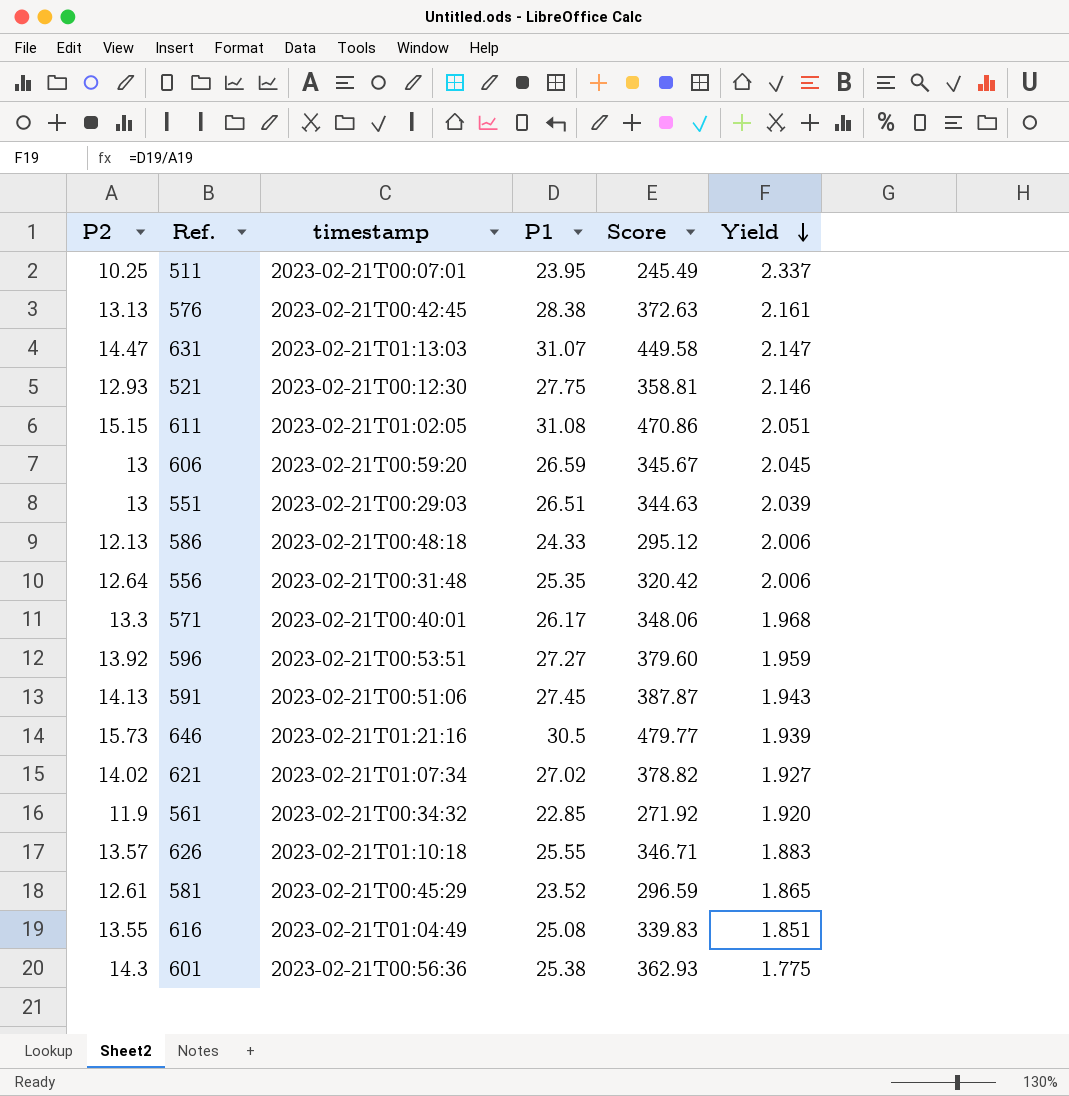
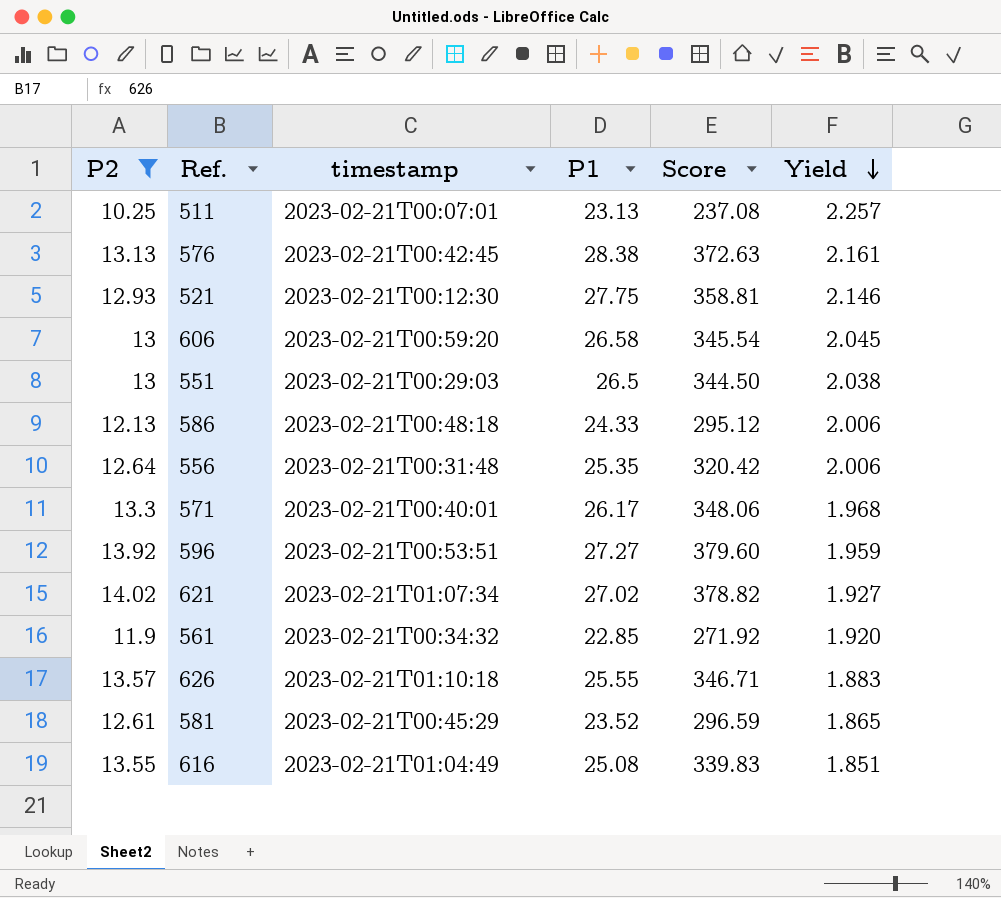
filter: none -> P2 <= 14.02
511 | P1: 23.95 -> 23.13
511 | Score: 245.49 -> 237.08
511 | Yield: 2.337 -> 2.257
606 | P1: 26.59 -> 26.58
606 | Score: 345.67 -> 345.54
551 | P1: 26.51 -> 26.5
551 | Score: 344.63 -> 344.50
551 | Yield: 2.039 -> 2.038

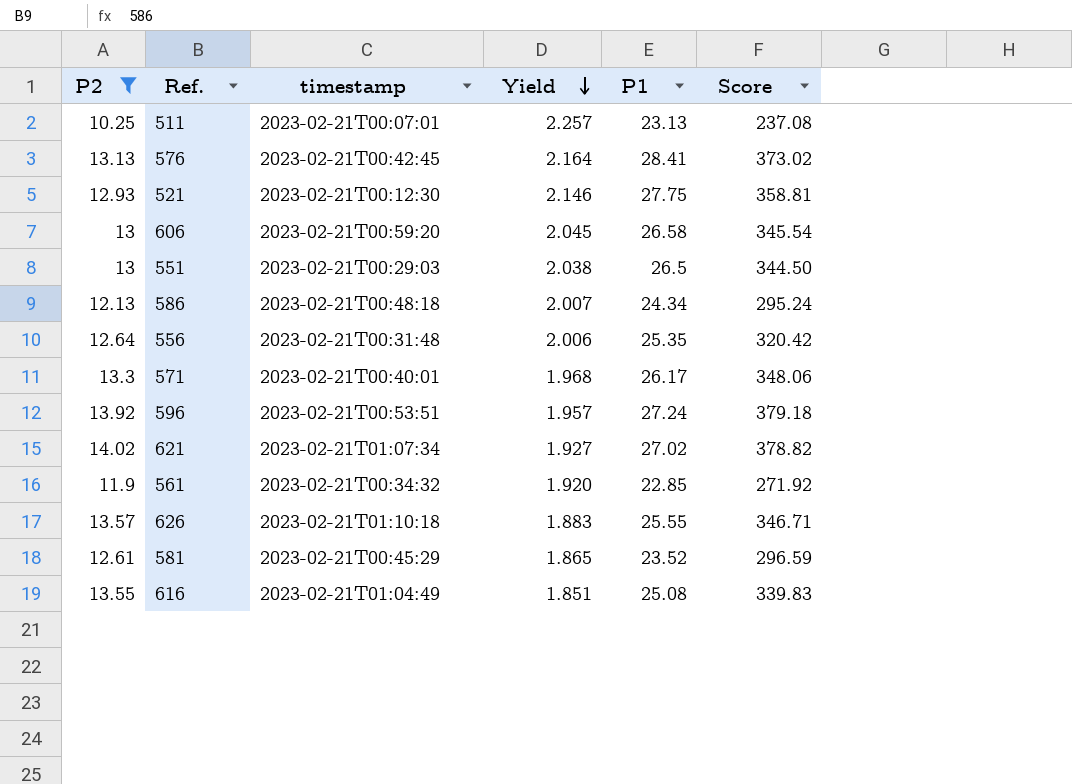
column Yield | position: 6 -> 4
576 | Yield: 2.161 -> 2.164
576 | P1: 28.38 -> 28.41
576 | Score: 372.63 -> 373.02
586 | Yield: 2.006 -> 2.007
586 | P1: 24.33 -> 24.34
586 | Score: 295.12 -> 295.24
596 | Yield: 1.959 -> 1.957
596 | P1: 27.27 -> 27.24
596 | Score: 379.60 -> 379.18

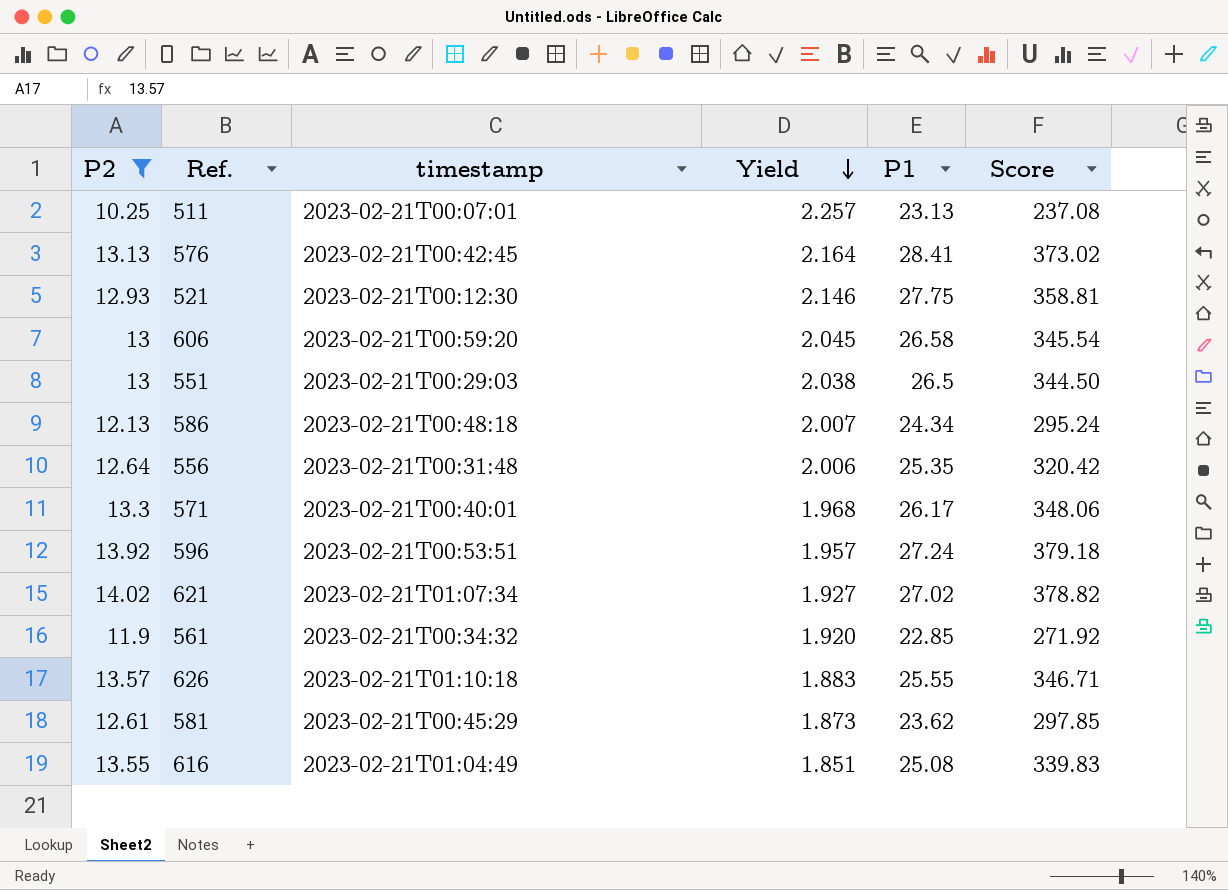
581 | Yield: 1.865 -> 1.873
581 | P1: 23.52 -> 23.62
581 | Score: 296.59 -> 297.85

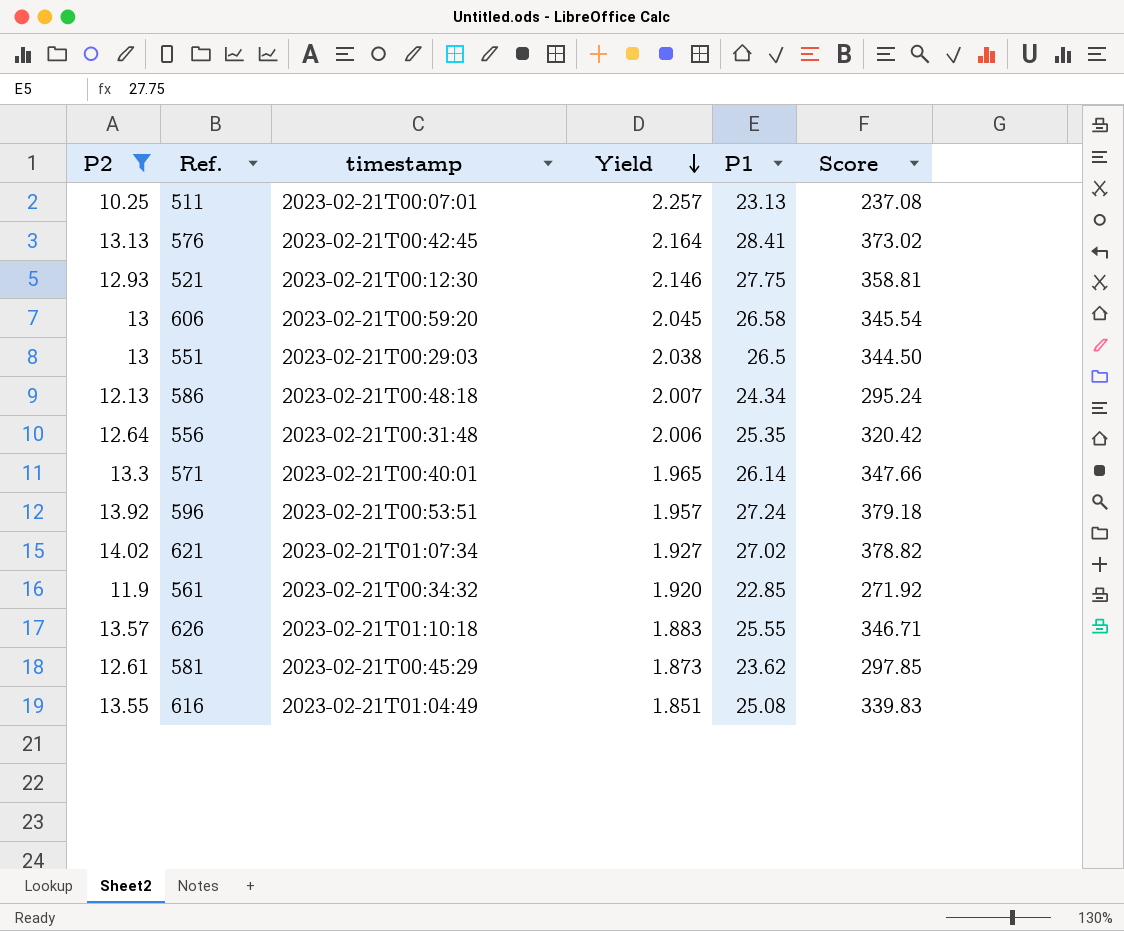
571 | Yield: 1.968 -> 1.965
571 | P1: 26.17 -> 26.14
571 | Score: 348.06 -> 347.66

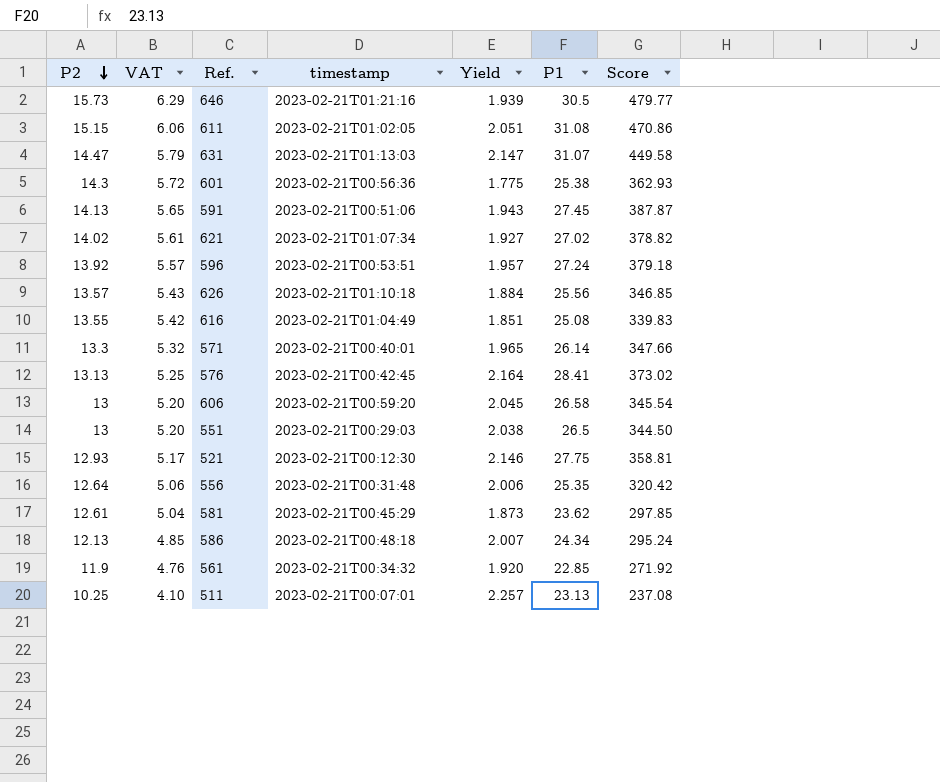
filter: P2 <= 14.02 -> none
row order: Yield descending -> P2 descending
column VAT | formula: none -> [P2] * 0.4
626 | Yield: 1.883 -> 1.884
626 | P1: 25.55 -> 25.56
626 | Score: 346.71 -> 346.85

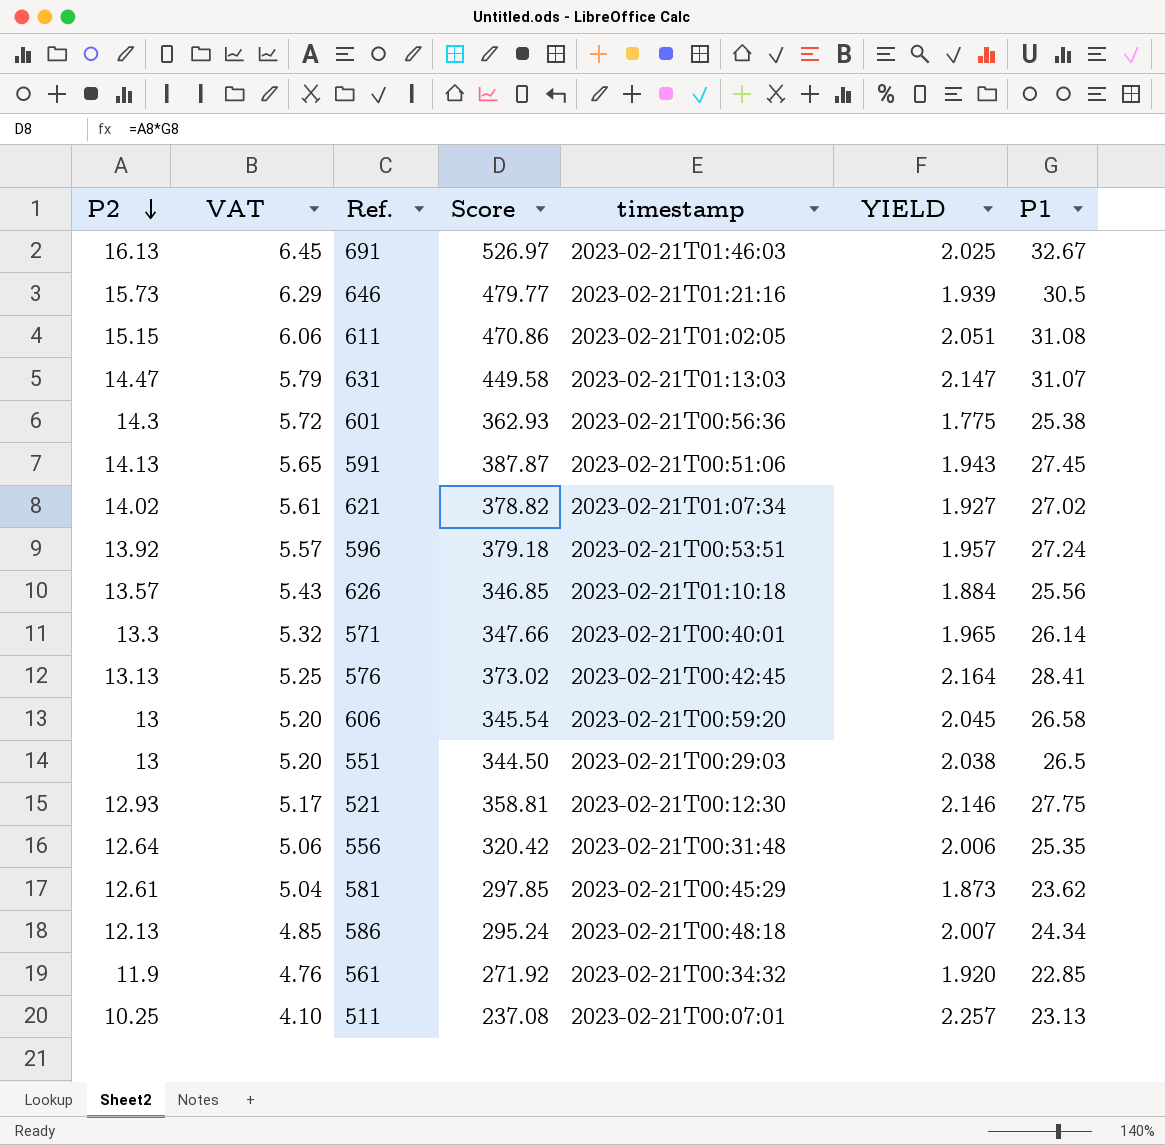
column Score | position: 7 -> 4
column name: Yield -> YIELD
row 616: 13.55 | 5.42 | 2023-02-21T01:04:49 | 1.851 | 25.08 | 339.83 -> none
row 691: none -> 16.13 | 6.45 | 526.97 | 2023-02-21T01:46:03 | 2.025 | 32.67

